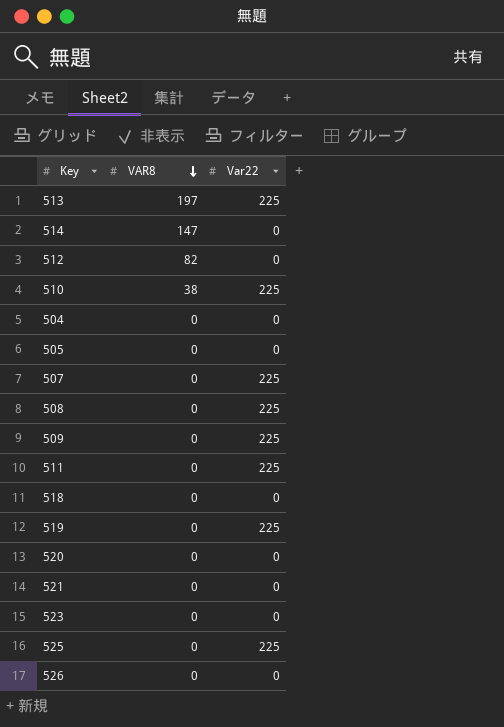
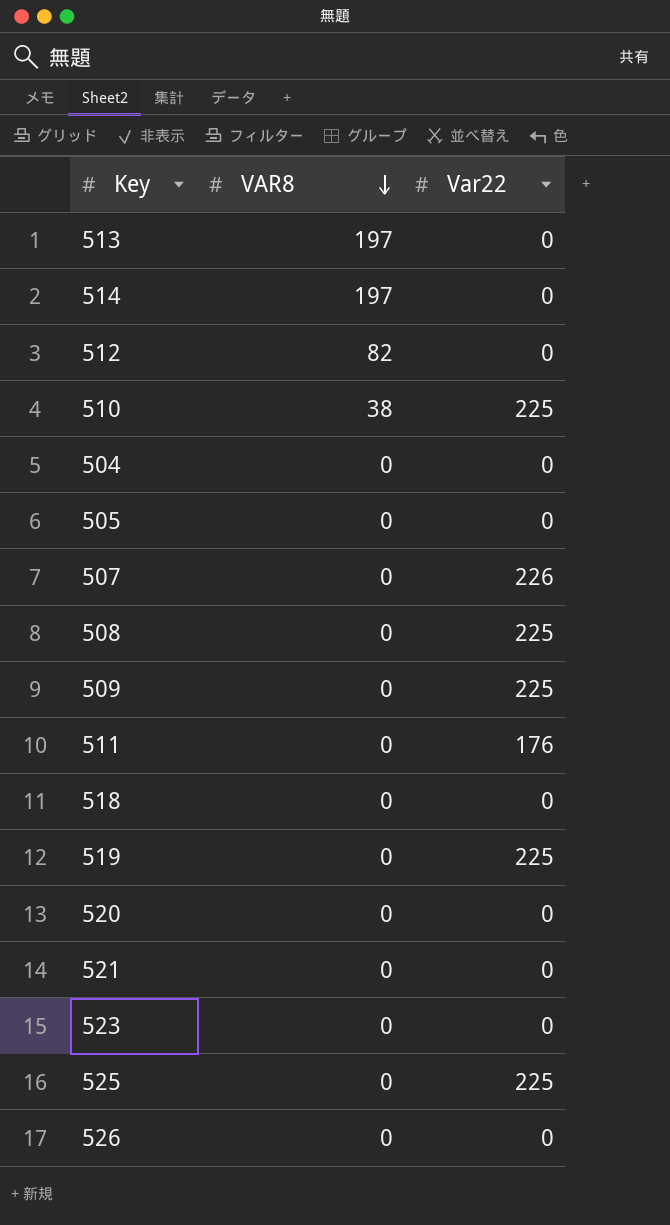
513 | Var22: 225 -> 0
514 | VAR8: 147 -> 197
507 | Var22: 225 -> 226
511 | Var22: 225 -> 176

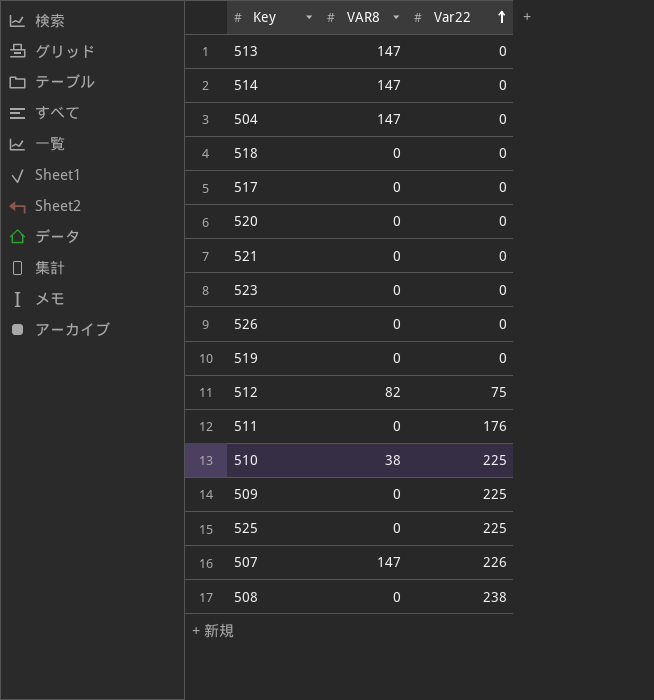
row order: VAR8 descending -> Var22 ascending
row 505: 0 | 0 -> none
513 | VAR8: 197 -> 147
514 | VAR8: 197 -> 147
504 | VAR8: 0 -> 147
row 517: none -> 0 | 0
519 | Var22: 225 -> 0
512 | Var22: 0 -> 75
507 | VAR8: 0 -> 147
508 | Var22: 225 -> 238

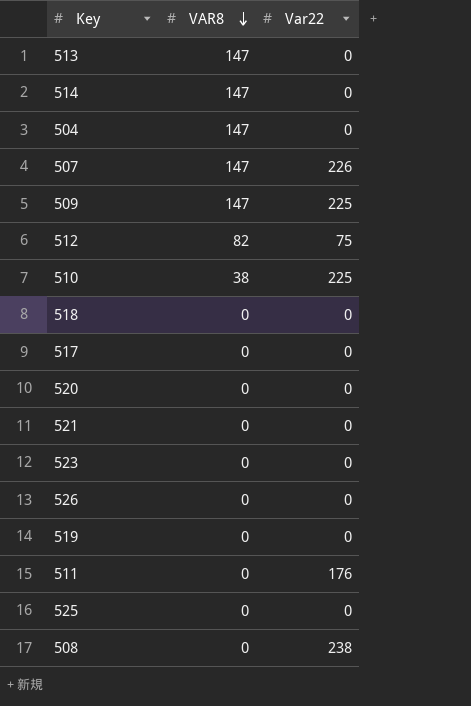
row order: Var22 ascending -> VAR8 descending
509 | VAR8: 0 -> 147
525 | Var22: 225 -> 0

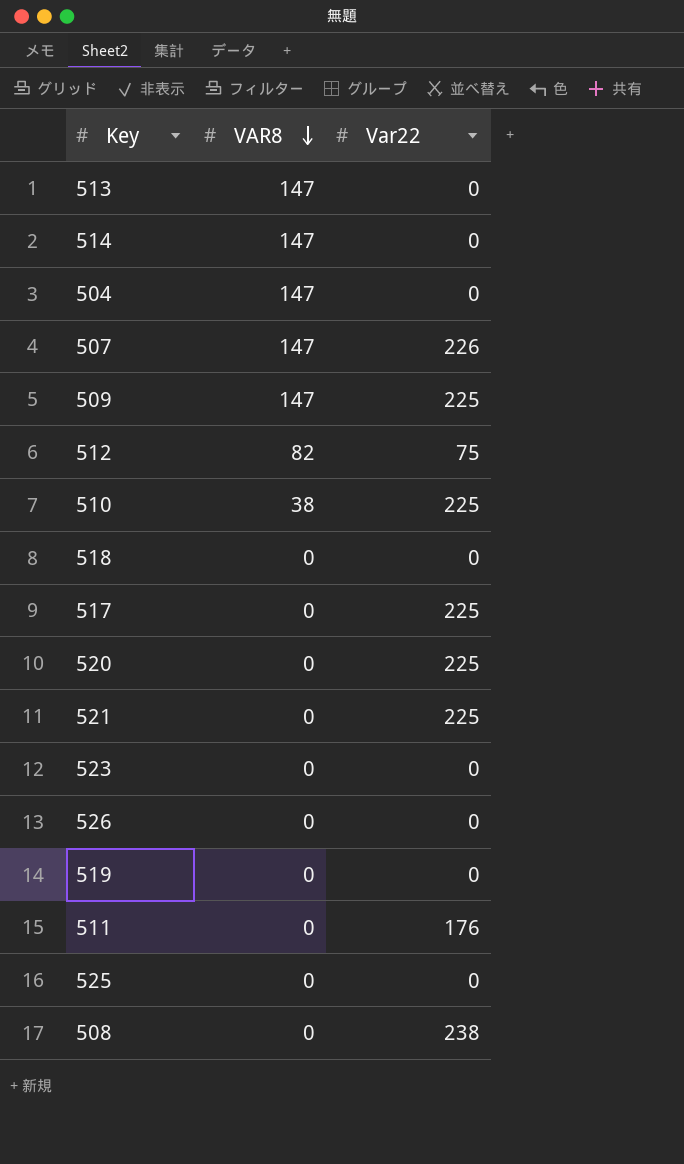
517 | Var22: 0 -> 225
520 | Var22: 0 -> 225
521 | Var22: 0 -> 225

